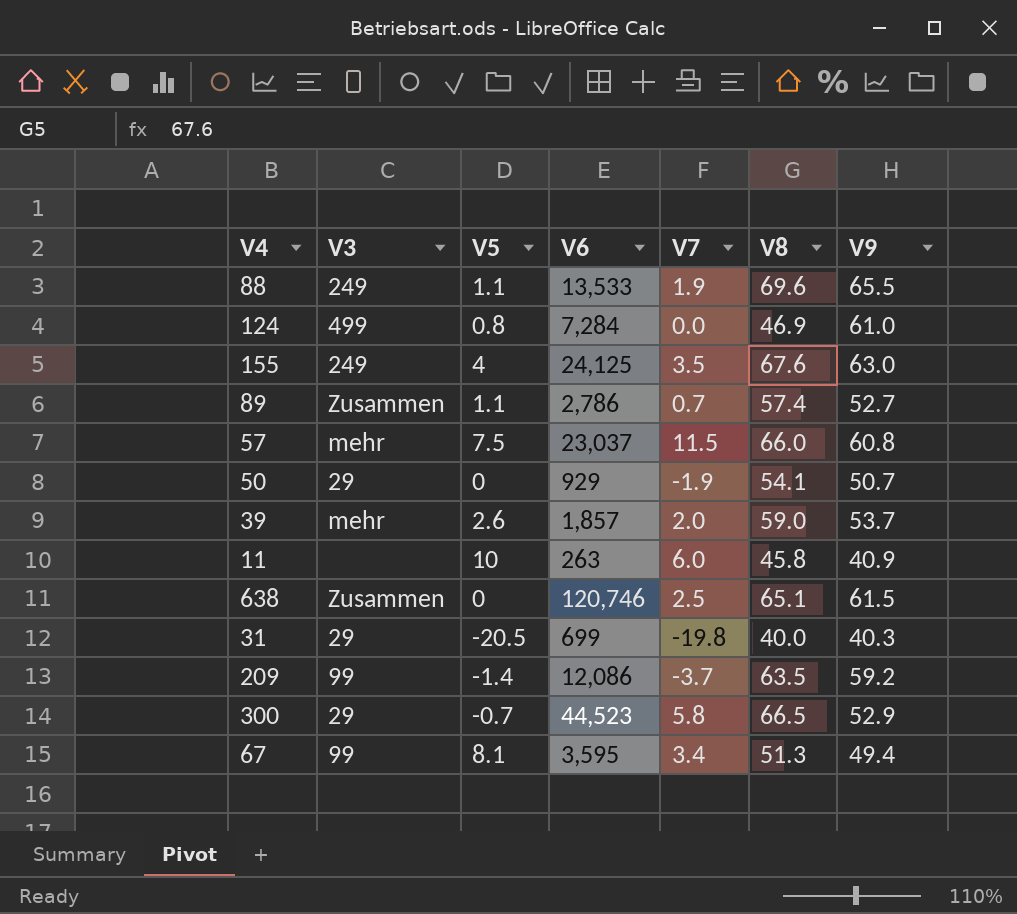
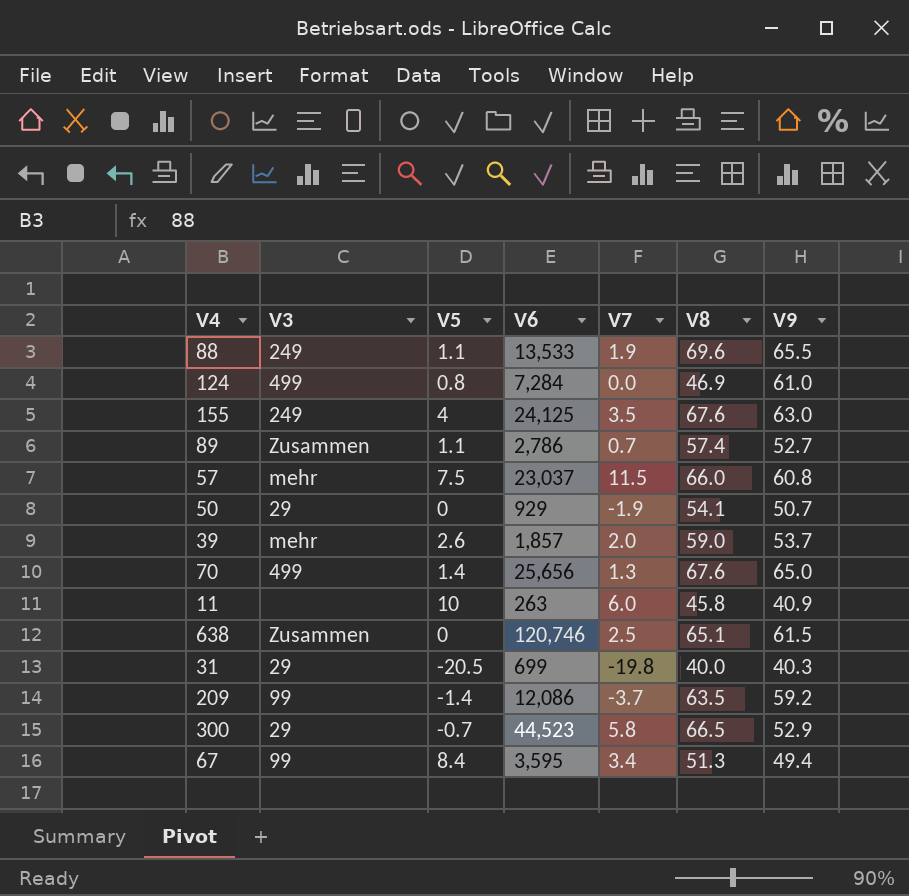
row 70: none -> 499 | 1.4 | 25,656 | 1.3 | 67.6 | 65.0
67 | V5: 8.1 -> 8.4

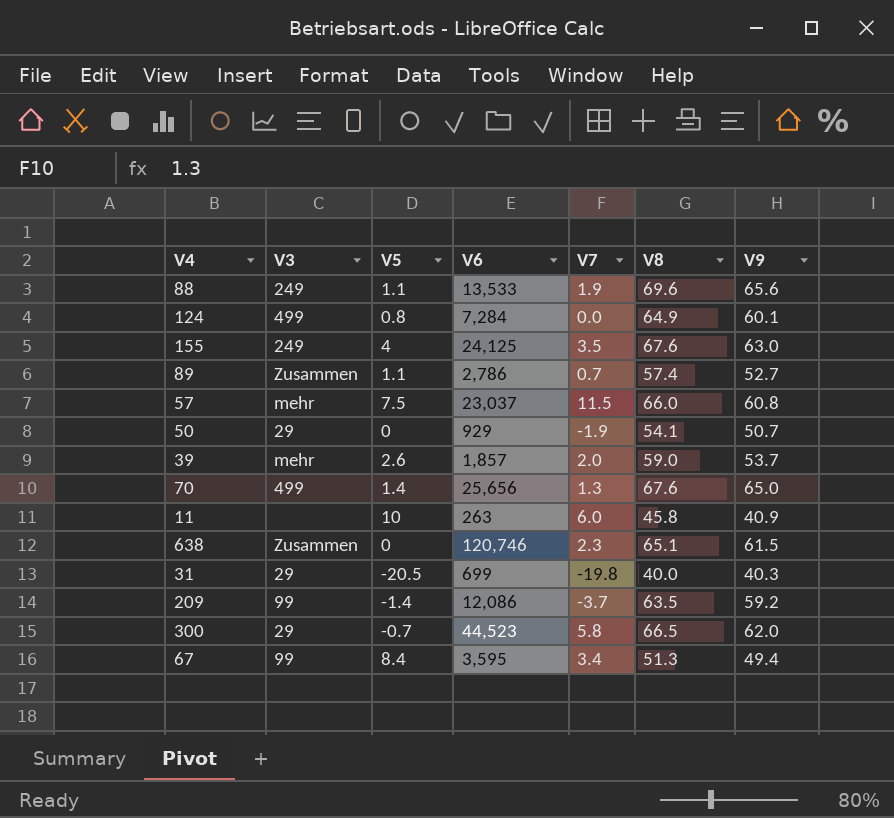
88 | V9: 65.5 -> 65.6
124 | V8: 46.9 -> 64.9
124 | V9: 61.0 -> 60.1
638 | V7: 2.5 -> 2.3
300 | V9: 52.9 -> 62.0

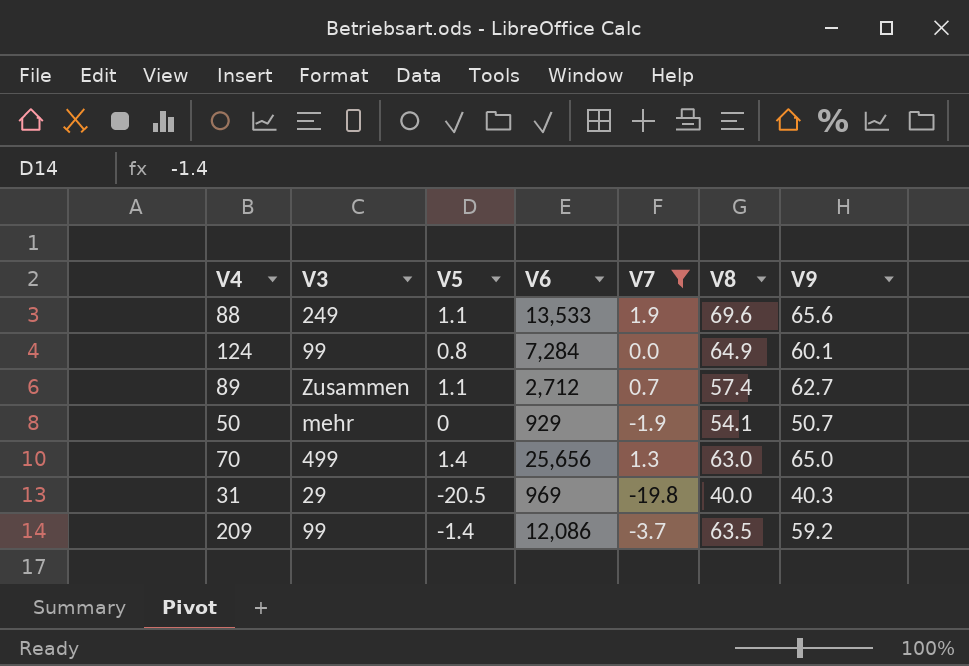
filter: none -> V7 <= 1.9
124 | V3: 499 -> 99
89 | V6: 2,786 -> 2,712
89 | V9: 52.7 -> 62.7
50 | V3: 29 -> mehr
70 | V8: 67.6 -> 63.0
31 | V6: 699 -> 969

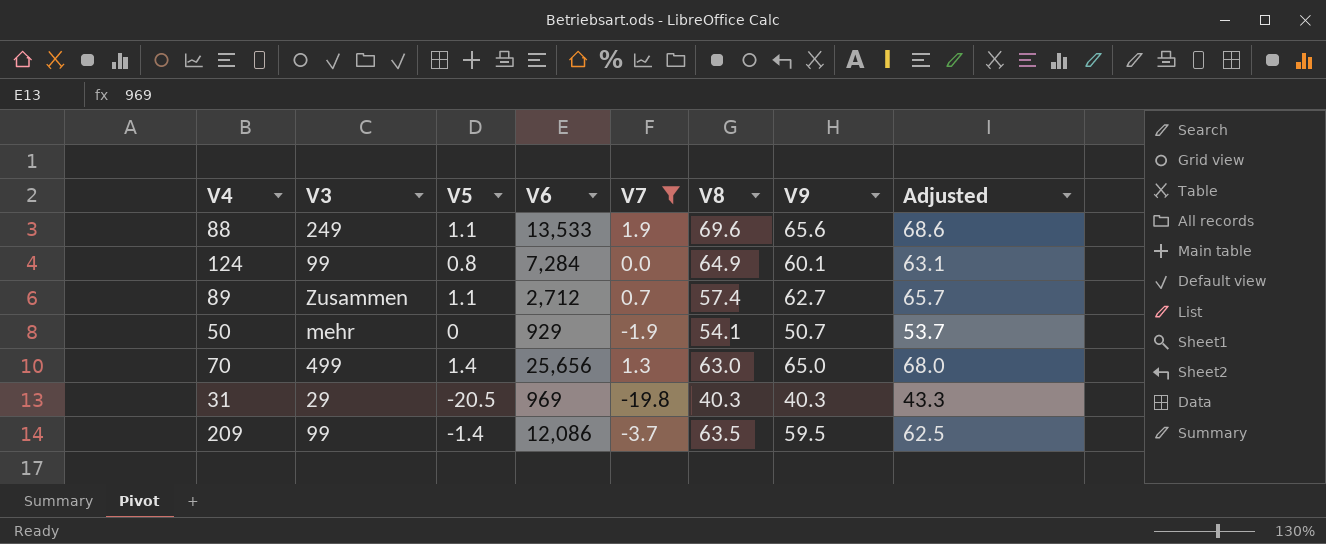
column Adjusted | formula: none -> [V9] + 3
31 | V8: 40.0 -> 40.3
209 | V9: 59.2 -> 59.5

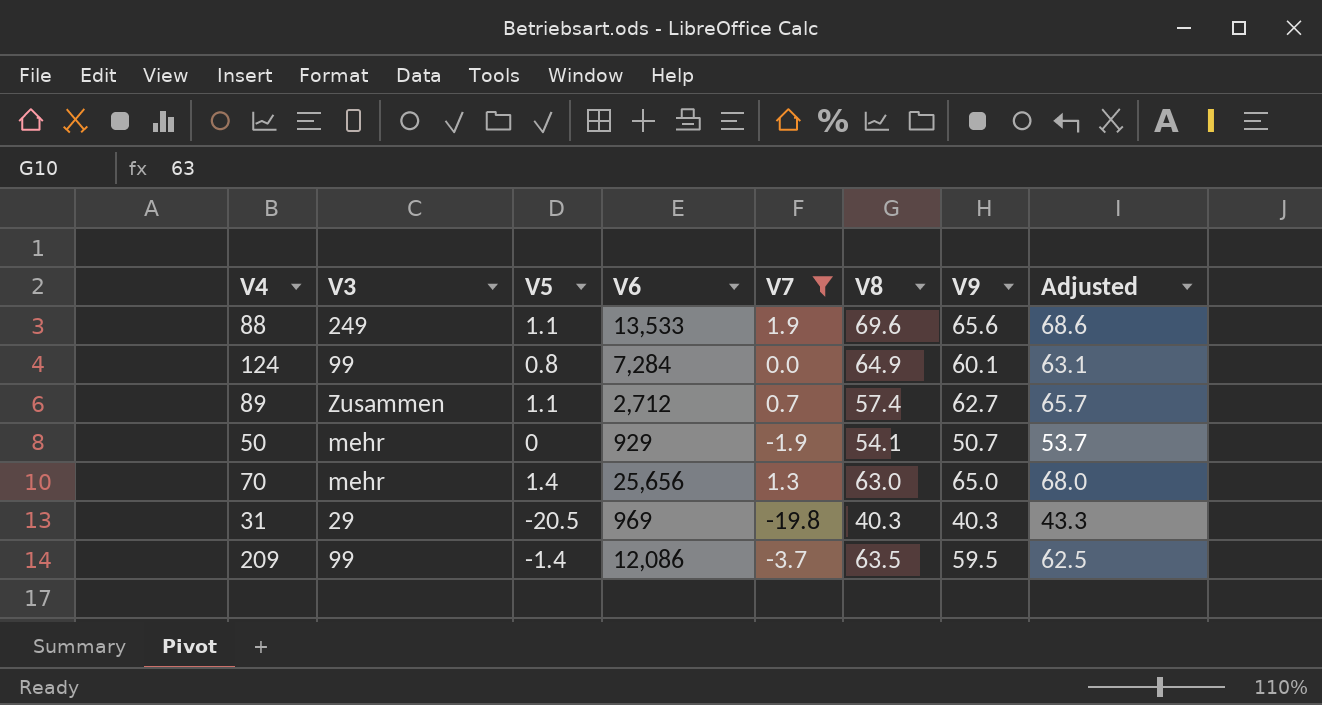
70 | V3: 499 -> mehr

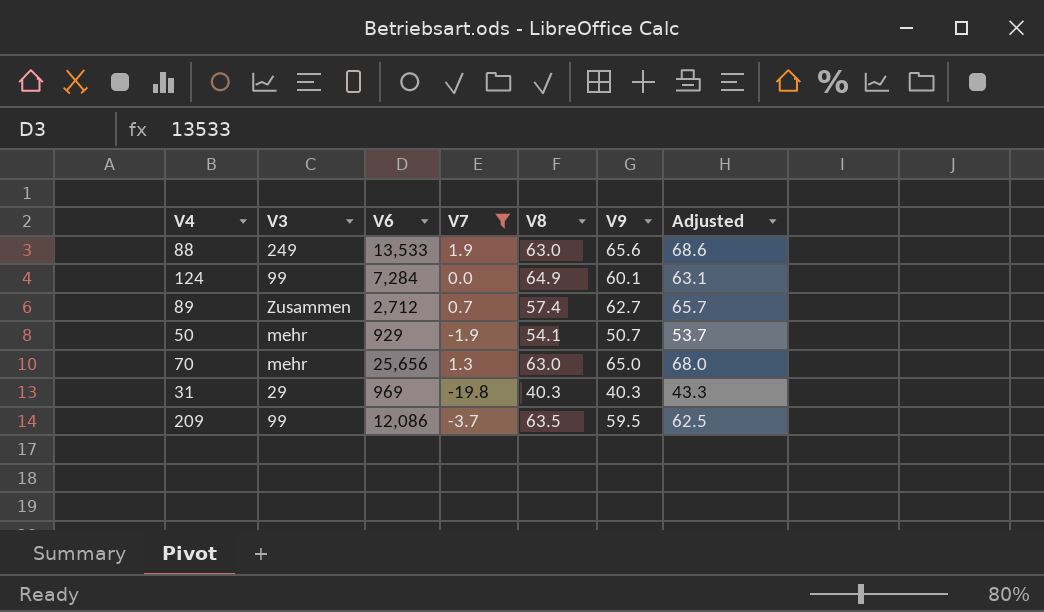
column V5 | position: 3 -> none
88 | V8: 69.6 -> 63.0

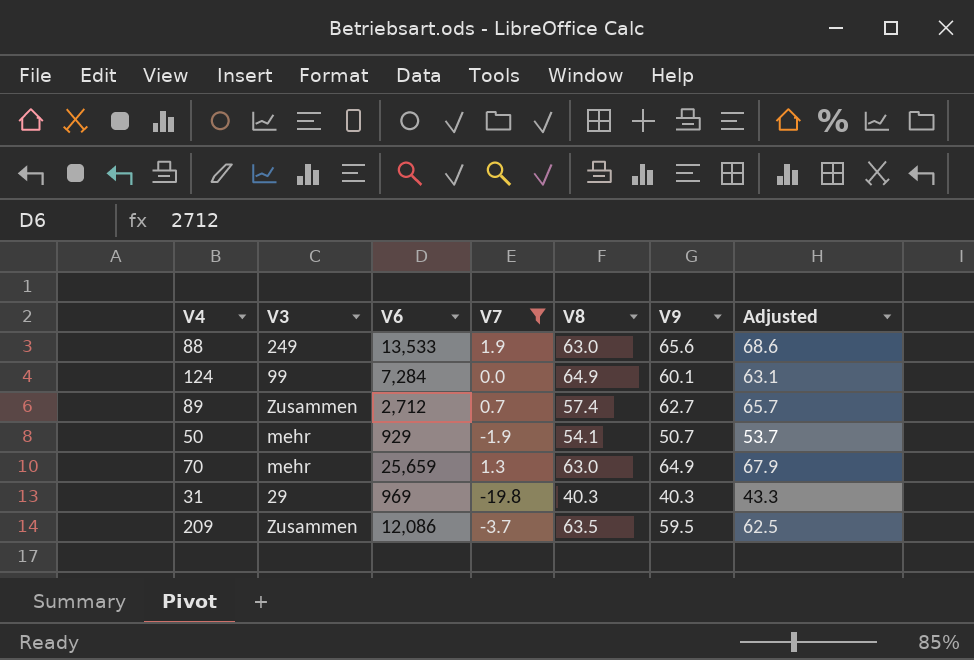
70 | V6: 25,656 -> 25,659
70 | V9: 65.0 -> 64.9
70 | Adjusted: 68.0 -> 67.9
209 | V3: 99 -> Zusammen

